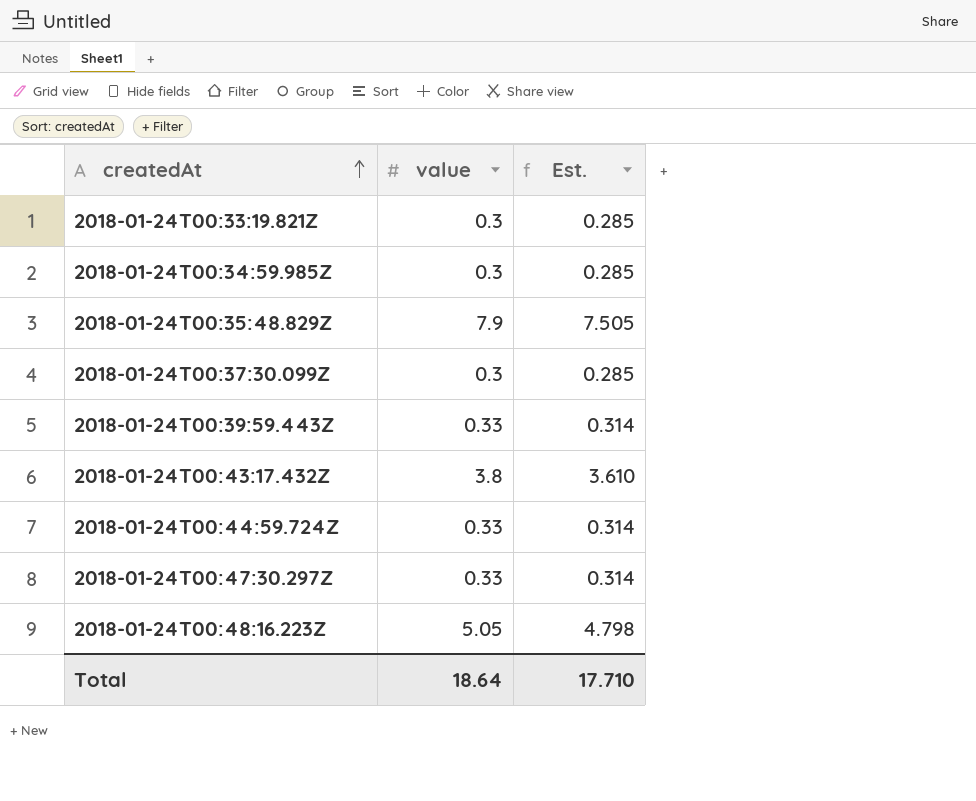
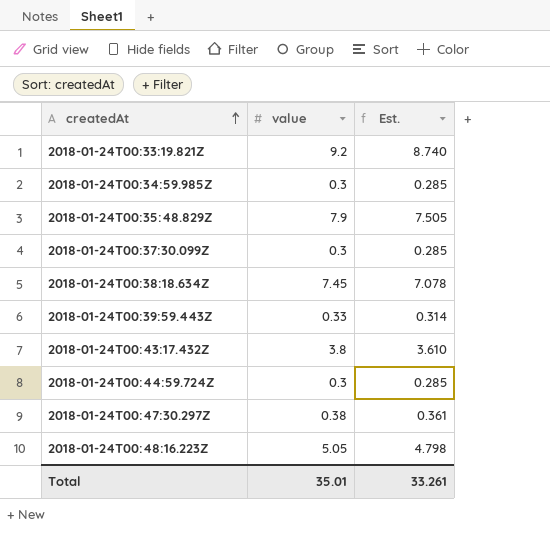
2018-01-24T00:33:19.821Z | value: 0.3 -> 9.2
2018-01-24T00:33:19.821Z | Est.: 0.285 -> 8.740
row 2018-01-24T00:38:18.634Z: none -> 7.45 | 7.078
2018-01-24T00:44:59.724Z | value: 0.33 -> 0.3
2018-01-24T00:44:59.724Z | Est.: 0.314 -> 0.285
2018-01-24T00:47:30.297Z | value: 0.33 -> 0.38
2018-01-24T00:47:30.297Z | Est.: 0.314 -> 0.361
Total | value: 18.64 -> 35.01
Total | Est.: 17.710 -> 33.261

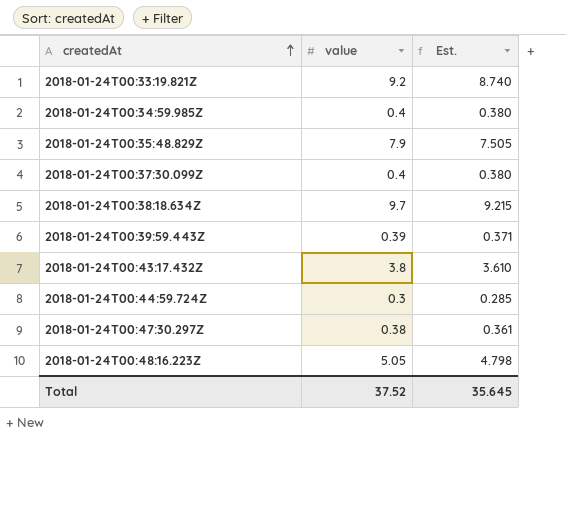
2018-01-24T00:34:59.985Z | value: 0.3 -> 0.4
2018-01-24T00:34:59.985Z | Est.: 0.285 -> 0.380
2018-01-24T00:37:30.099Z | value: 0.3 -> 0.4
2018-01-24T00:37:30.099Z | Est.: 0.285 -> 0.380
2018-01-24T00:38:18.634Z | value: 7.45 -> 9.7
2018-01-24T00:38:18.634Z | Est.: 7.078 -> 9.215
2018-01-24T00:39:59.443Z | value: 0.33 -> 0.39
2018-01-24T00:39:59.443Z | Est.: 0.314 -> 0.371
Total | value: 35.01 -> 37.52
Total | Est.: 33.261 -> 35.645

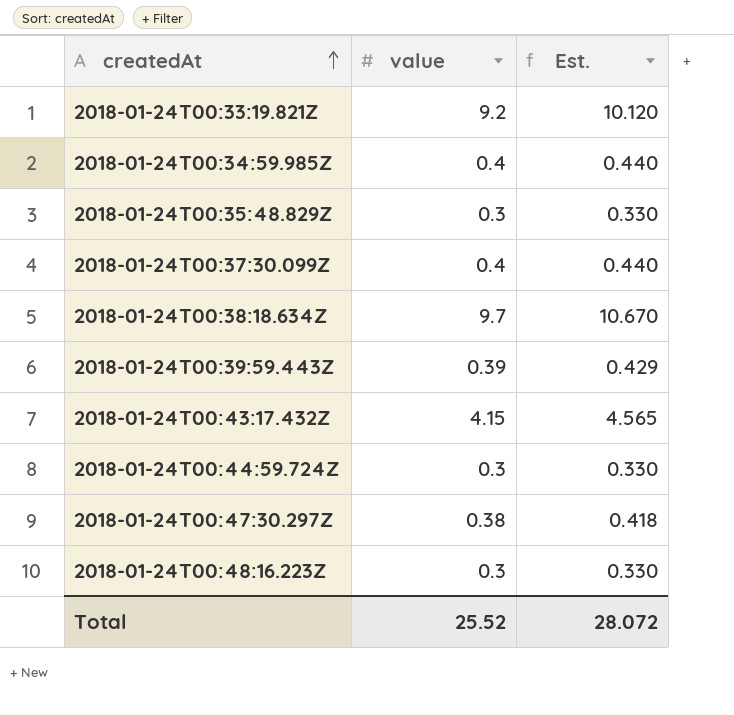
column Est. | formula: [value] * 0.95 -> [value] * 1.1
2018-01-24T00:35:48.829Z | value: 7.9 -> 0.3
2018-01-24T00:43:17.432Z | value: 3.8 -> 4.15
2018-01-24T00:48:16.223Z | value: 5.05 -> 0.3
Total | value: 37.52 -> 25.52
Total | Est.: 35.645 -> 28.072

